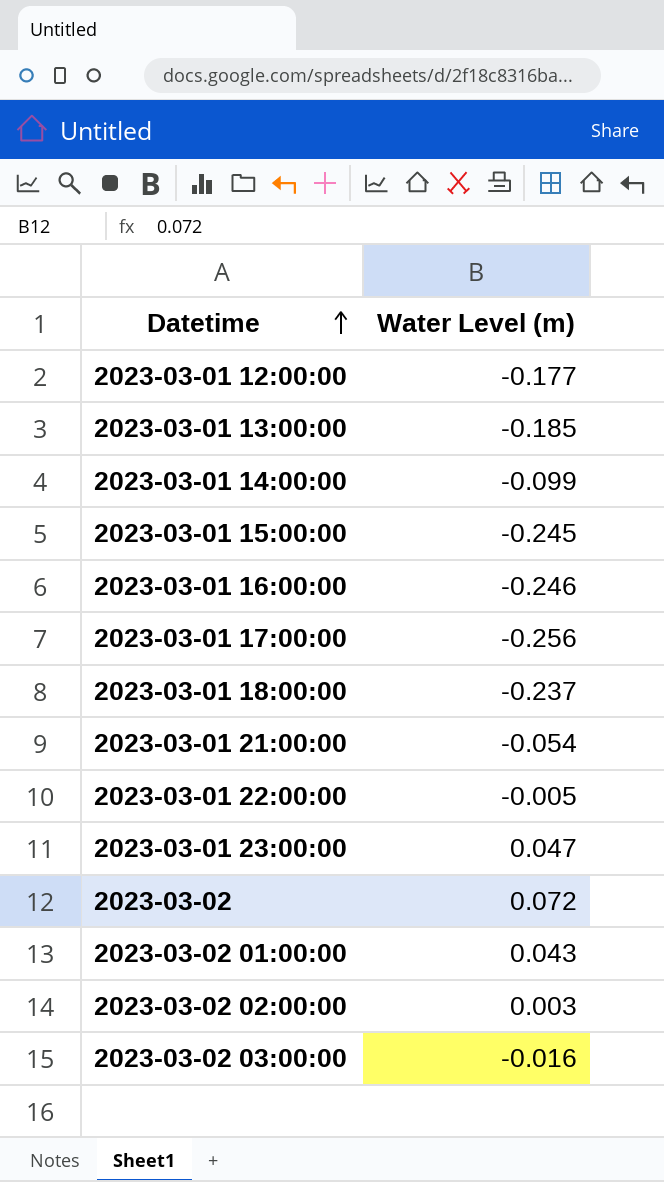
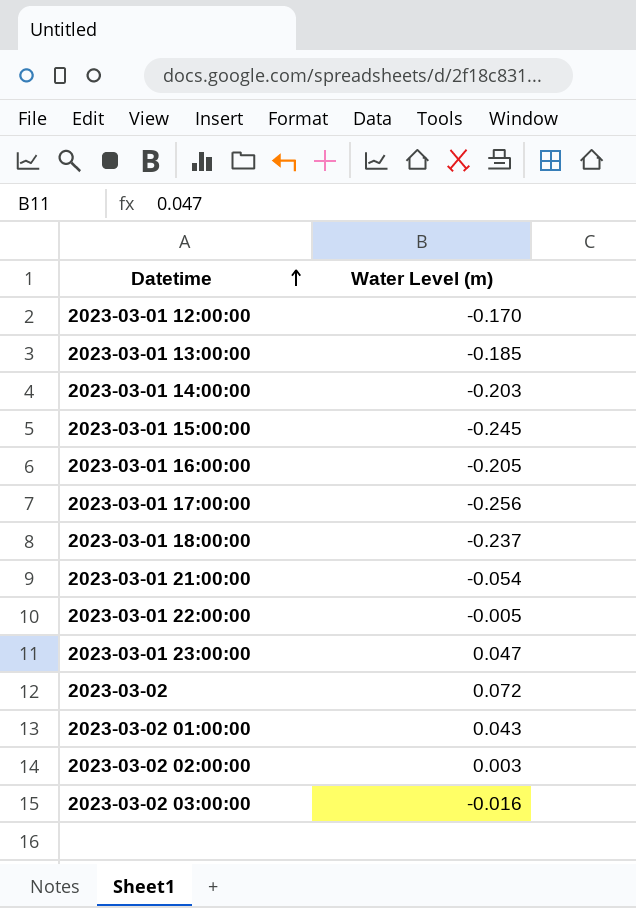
2023-03-01 12:00:00 | Water Level (m): -0.177 -> -0.170
2023-03-01 14:00:00 | Water Level (m): -0.099 -> -0.203
2023-03-01 16:00:00 | Water Level (m): -0.246 -> -0.205

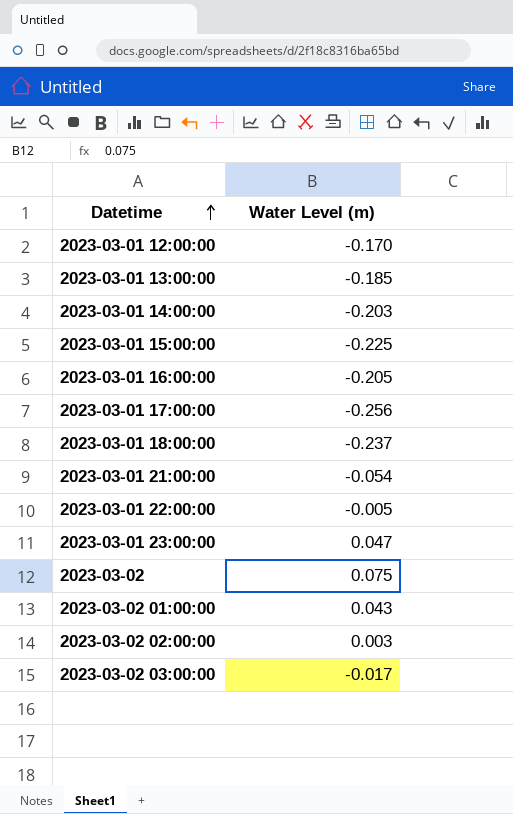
2023-03-01 15:00:00 | Water Level (m): -0.245 -> -0.225
2023-03-02 | Water Level (m): 0.072 -> 0.075
2023-03-02 03:00:00 | Water Level (m): -0.016 -> -0.017

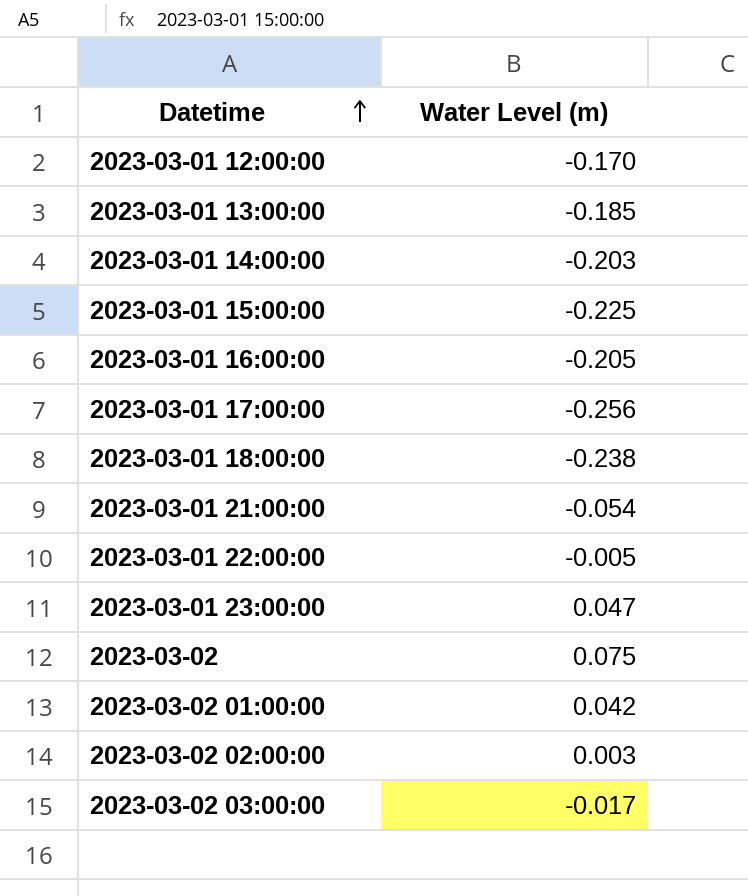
2023-03-01 18:00:00 | Water Level (m): -0.237 -> -0.238
2023-03-02 01:00:00 | Water Level (m): 0.043 -> 0.042

